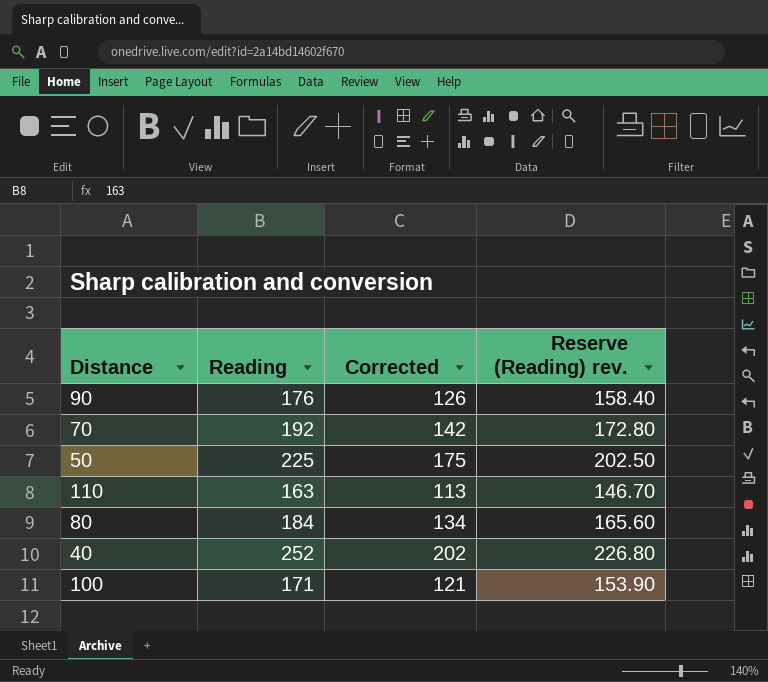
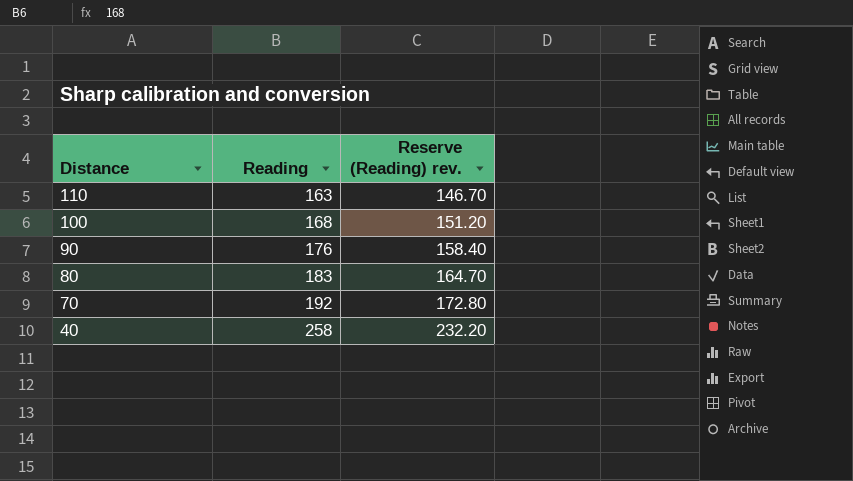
row order: none -> Distance descending
column Corrected | formula: [Reading] - 50 -> none
row 50: 225 | 175 | 202.50 -> none
100 | Reading: 171 -> 168
100 | Reserve (Reading) rev.: 153.90 -> 151.20
80 | Reading: 184 -> 183
80 | Reserve (Reading) rev.: 165.60 -> 164.70
40 | Reading: 252 -> 258
40 | Reserve (Reading) rev.: 226.80 -> 232.20

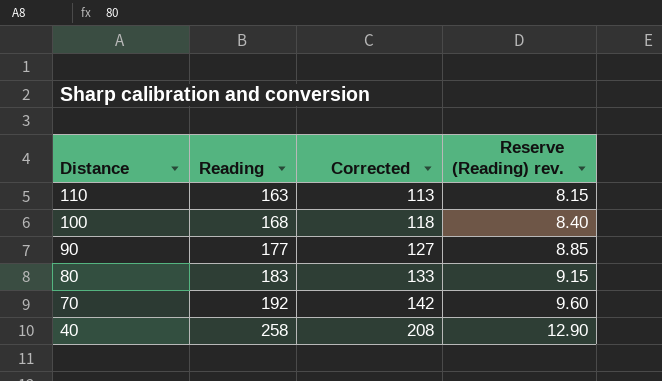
column Corrected | formula: none -> [Reading] - 50
column Reserve (Reading) rev. | formula: [Reading] * 0.9 -> [Reading] * 0.05
90 | Reading: 176 -> 177

